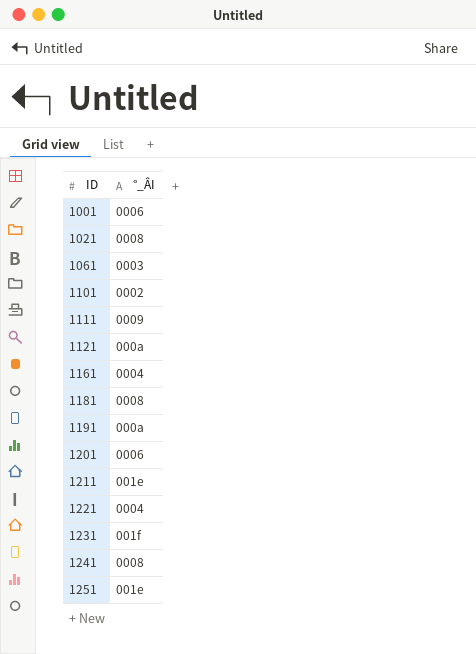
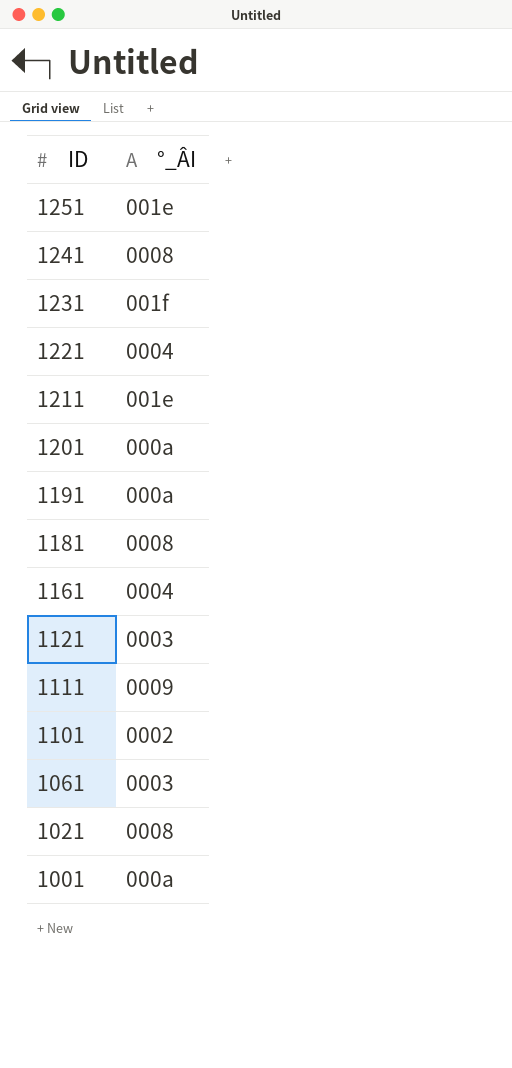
row order: ID ascending -> ID descending
1201 | °_ÂI: 0006 -> 000a
1121 | °_ÂI: 000a -> 0003
1001 | °_ÂI: 0006 -> 000a

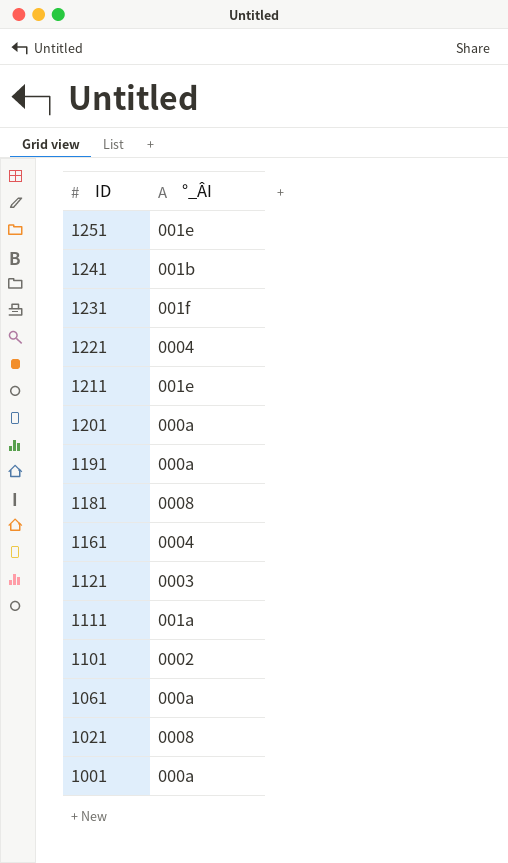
1241 | °_ÂI: 0008 -> 001b
1111 | °_ÂI: 0009 -> 001a
1061 | °_ÂI: 0003 -> 000a

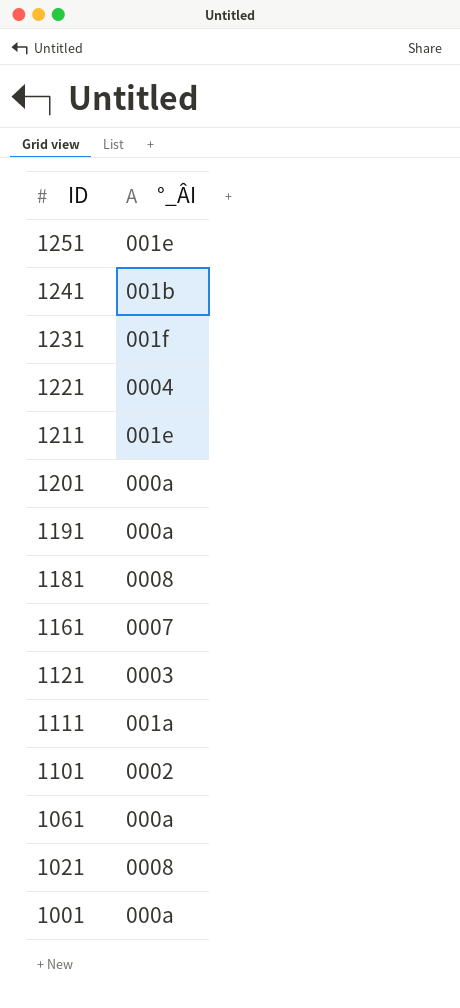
1161 | °_ÂI: 0004 -> 0007

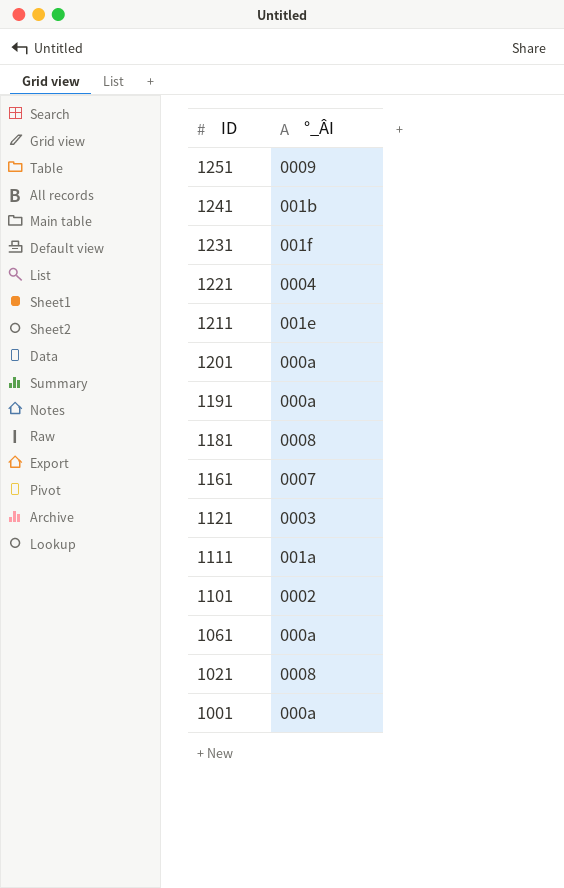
1251 | °_ÂI: 001e -> 0009

